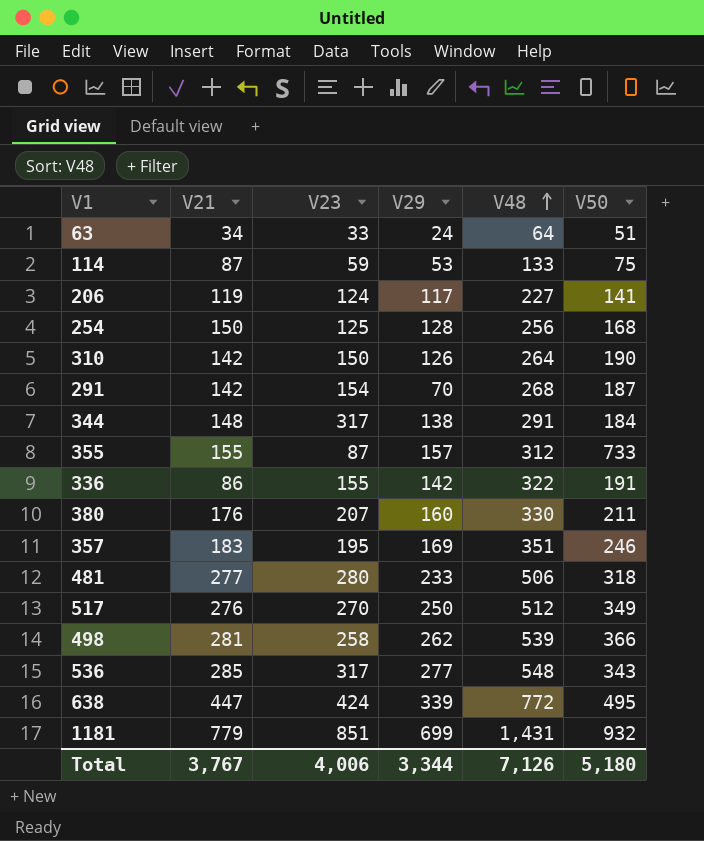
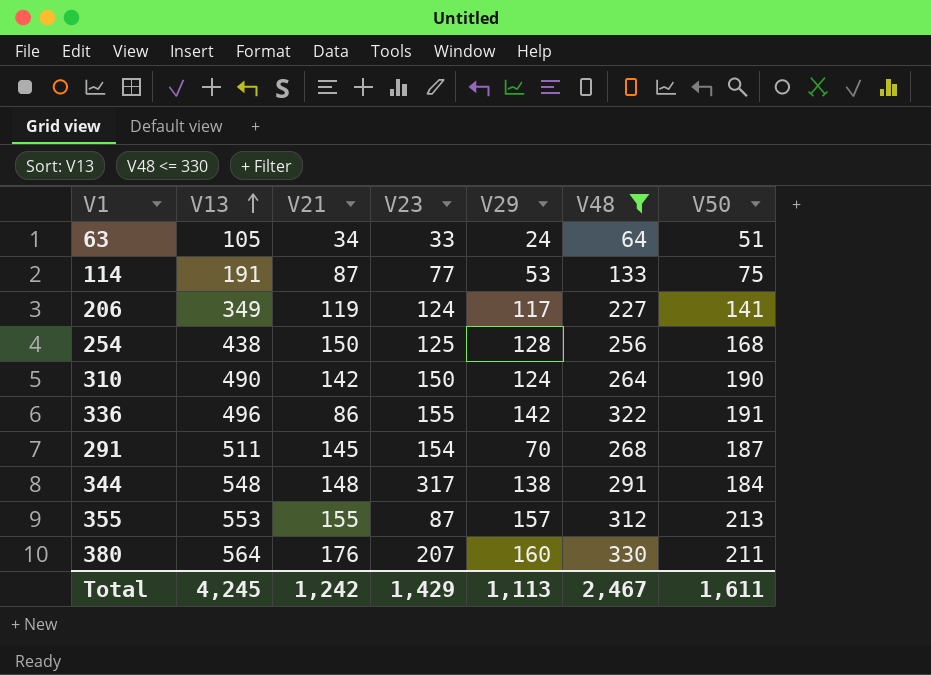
filter: none -> V48 <= 330
row order: V48 ascending -> V13 ascending
column V13 | position: none -> 2
114 | V23: 59 -> 77
310 | V29: 126 -> 124
291 | V21: 142 -> 145
355 | V50: 733 -> 213
Total | V21: 3,767 -> 1,242
Total | V23: 4,006 -> 1,429
Total | V29: 3,344 -> 1,113
Total | V48: 7,126 -> 2,467
Total | V50: 5,180 -> 1,611

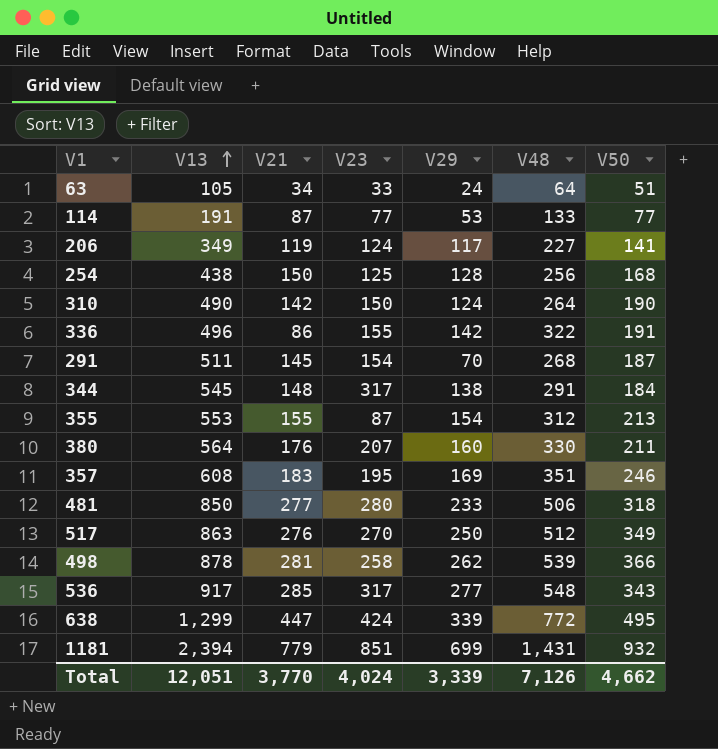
filter: V48 <= 330 -> none
114 | V50: 75 -> 77
344 | V13: 548 -> 545
355 | V29: 157 -> 154
Total | V13: 4,245 -> 12,051
Total | V21: 1,242 -> 3,770
Total | V23: 1,429 -> 4,024
Total | V29: 1,113 -> 3,339
Total | V48: 2,467 -> 7,126
Total | V50: 1,611 -> 4,662

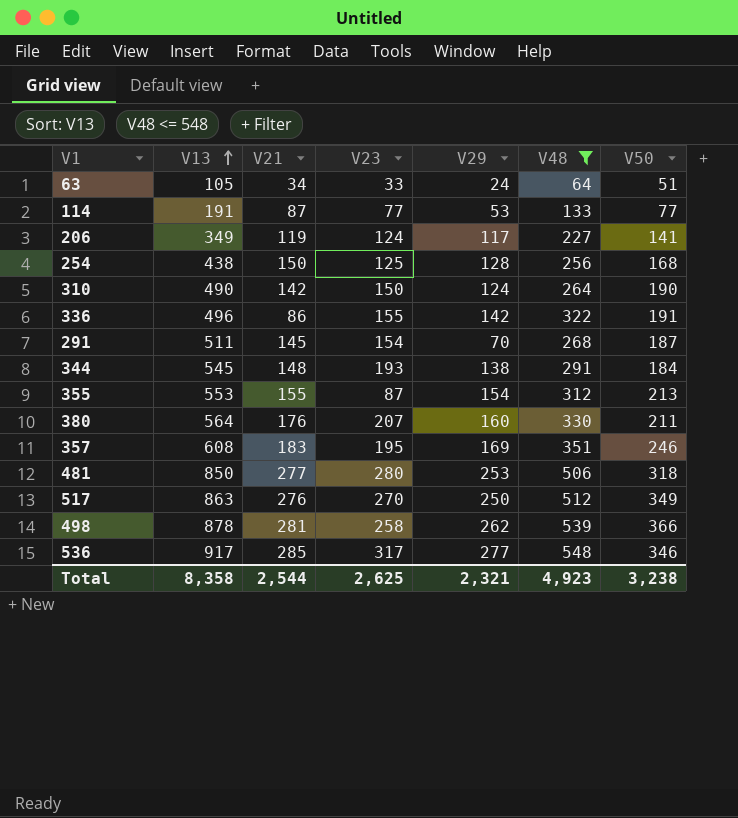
filter: none -> V48 <= 548
344 | V23: 317 -> 193
481 | V29: 233 -> 253
536 | V50: 343 -> 346
Total | V13: 12,051 -> 8,358
Total | V21: 3,770 -> 2,544
Total | V23: 4,024 -> 2,625
Total | V29: 3,339 -> 2,321
Total | V48: 7,126 -> 4,923
Total | V50: 4,662 -> 3,238

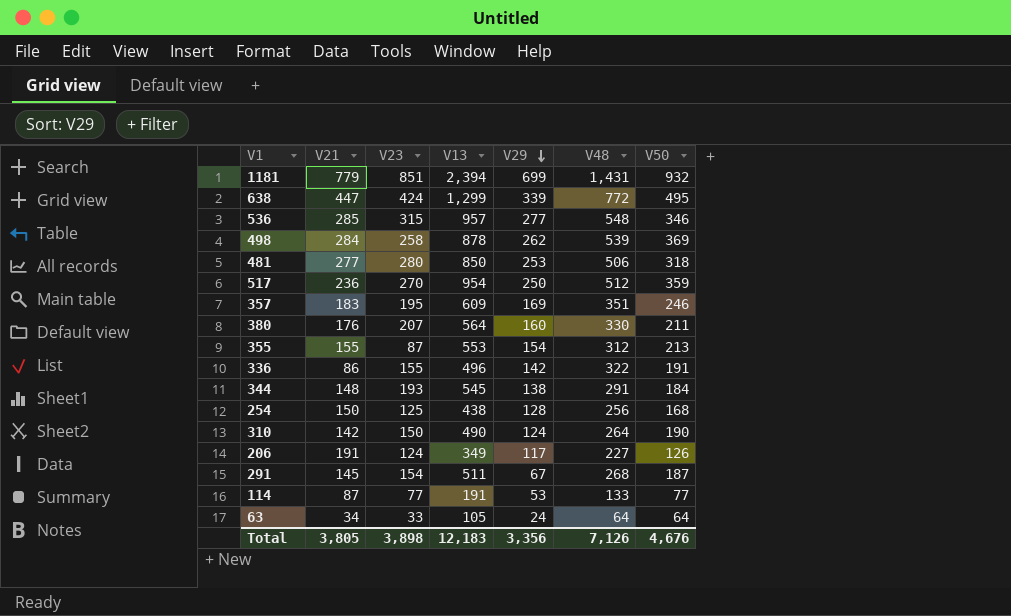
filter: V48 <= 548 -> none
row order: V13 ascending -> V29 descending
column V13 | position: 2 -> 4
536 | V23: 317 -> 315
536 | V13: 917 -> 957
498 | V21: 281 -> 284
498 | V50: 366 -> 369
517 | V21: 276 -> 236
517 | V13: 863 -> 954
517 | V50: 349 -> 359
357 | V13: 608 -> 609
206 | V21: 119 -> 191
206 | V50: 141 -> 126
291 | V29: 70 -> 67
63 | V50: 51 -> 64
Total | V21: 2,544 -> 3,805
Total | V23: 2,625 -> 3,898
Total | V13: 8,358 -> 12,183
Total | V29: 2,321 -> 3,356
Total | V48: 4,923 -> 7,126
Total | V50: 3,238 -> 4,676

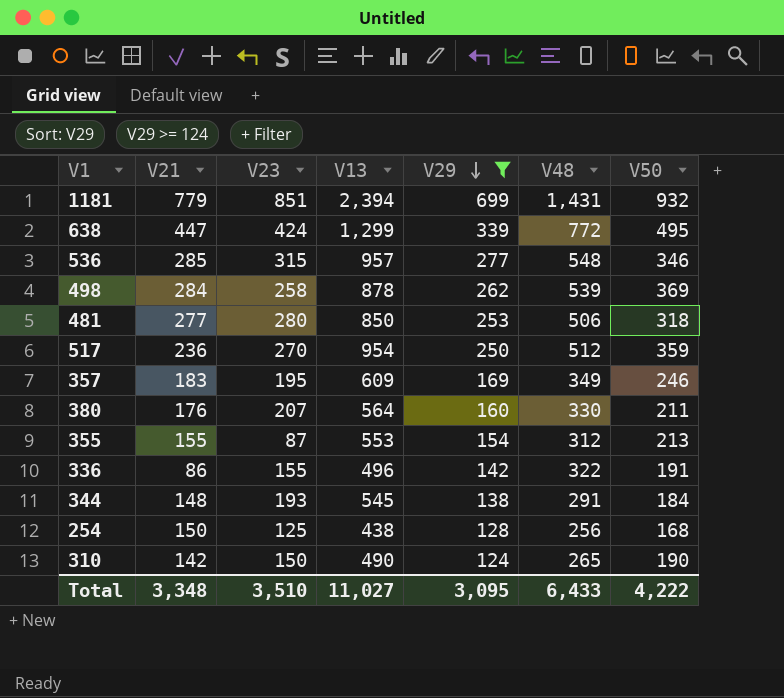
filter: none -> V29 >= 124
357 | V48: 351 -> 349
310 | V48: 264 -> 265
Total | V21: 3,805 -> 3,348
Total | V23: 3,898 -> 3,510
Total | V13: 12,183 -> 11,027
Total | V29: 3,356 -> 3,095
Total | V48: 7,126 -> 6,433
Total | V50: 4,676 -> 4,222

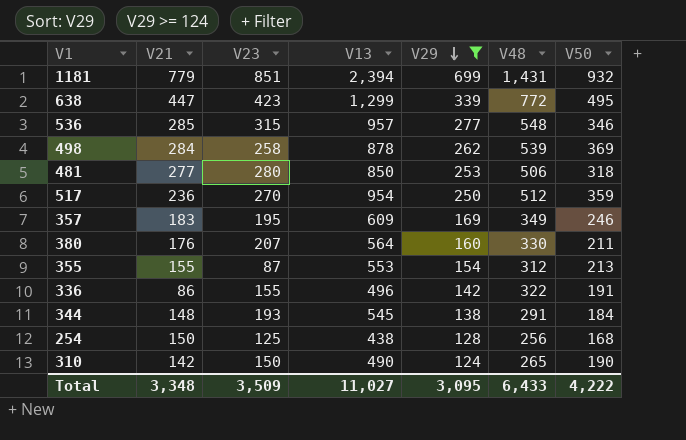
638 | V23: 424 -> 423
Total | V23: 3,510 -> 3,509

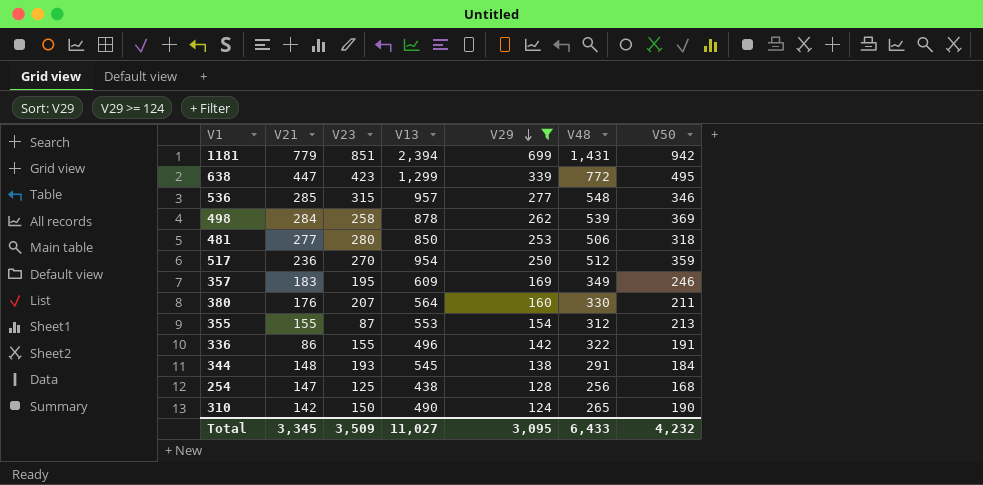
1181 | V50: 932 -> 942
254 | V21: 150 -> 147
Total | V21: 3,348 -> 3,345
Total | V50: 4,222 -> 4,232

